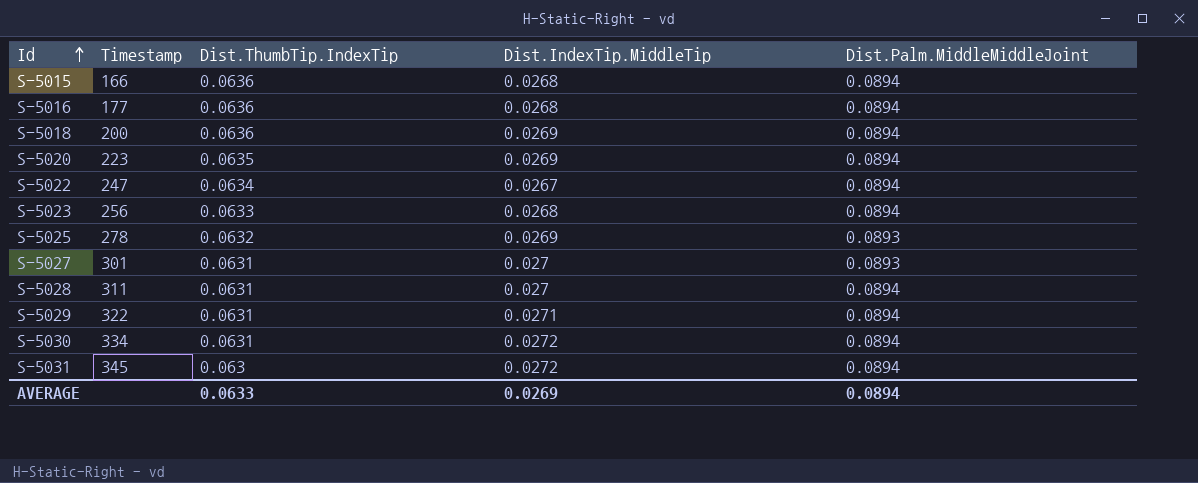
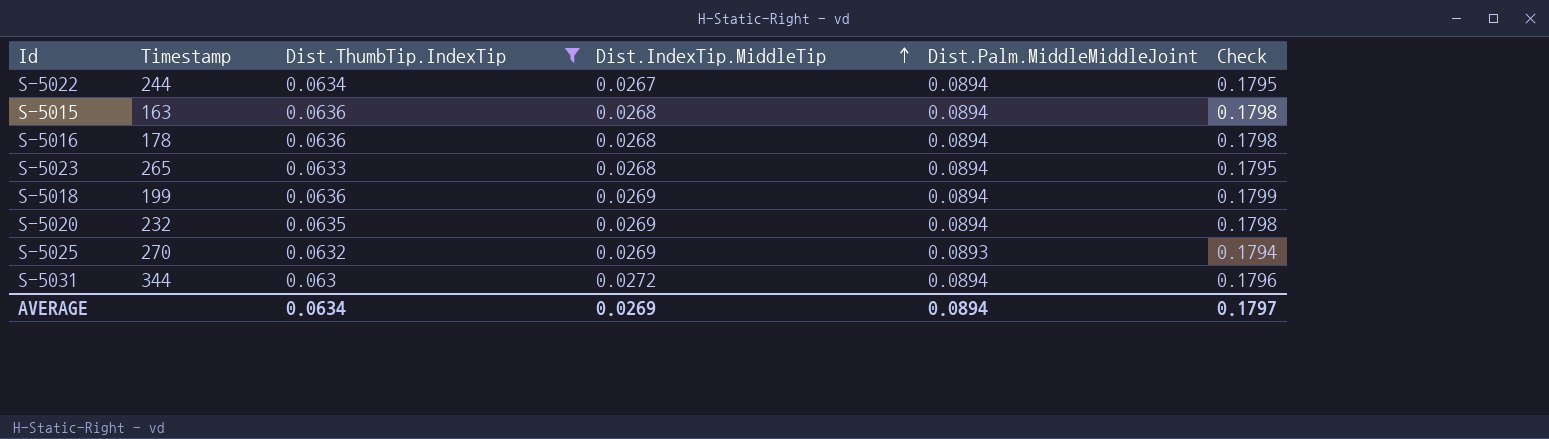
filter: none -> Dist.ThumbTip.IndexTip != 0.0631
row order: Id ascending -> Dist.IndexTip.MiddleTip ascending
column Check | formula: none -> [Dist.ThumbTip.IndexTip] + [Dist.IndexTip.MiddleTip] + [Dist.Palm.MiddleMiddleJoint]
S-5022 | Timestamp: 247 -> 244
S-5015 | Timestamp: 166 -> 163
S-5016 | Timestamp: 177 -> 178
S-5023 | Timestamp: 256 -> 265
S-5018 | Timestamp: 200 -> 199
S-5020 | Timestamp: 223 -> 232
S-5025 | Timestamp: 278 -> 270
S-5031 | Timestamp: 345 -> 344
AVERAGE | Dist.ThumbTip.IndexTip: 0.0633 -> 0.0634

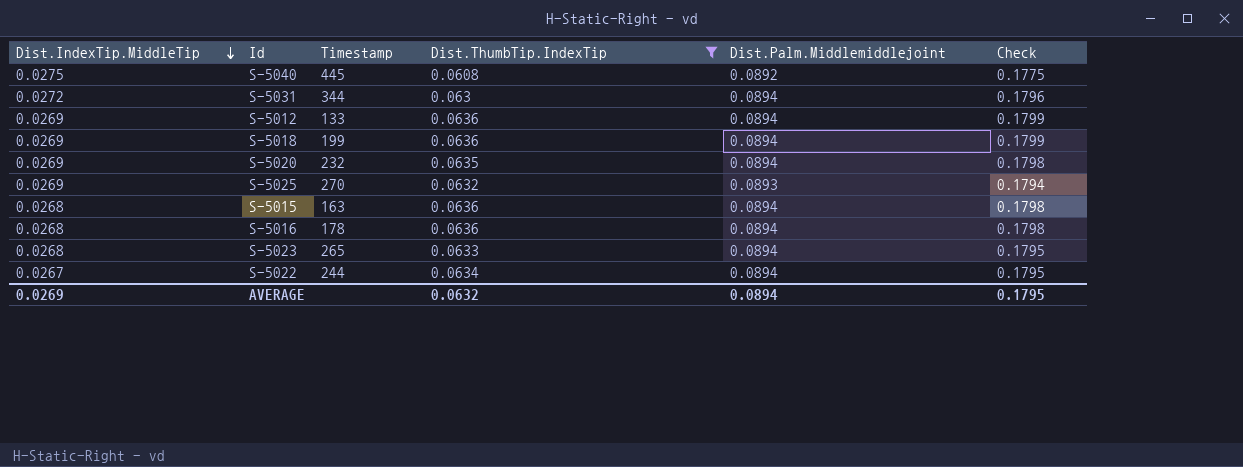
row order: Dist.IndexTip.MiddleTip ascending -> Dist.IndexTip.MiddleTip descending
column Dist.IndexTip.MiddleTip | position: 4 -> 1
column name: Dist.Palm.MiddleMiddleJoint -> Dist.Palm.Middlemiddlejoint
row S-5040: none -> 0.0275 | 445 | 0.0608 | 0.0892 | 0.1775
row S-5012: none -> 0.0269 | 133 | 0.0636 | 0.0894 | 0.1799
AVERAGE | Dist.ThumbTip.IndexTip: 0.0634 -> 0.0632
AVERAGE | Check: 0.1797 -> 0.1795

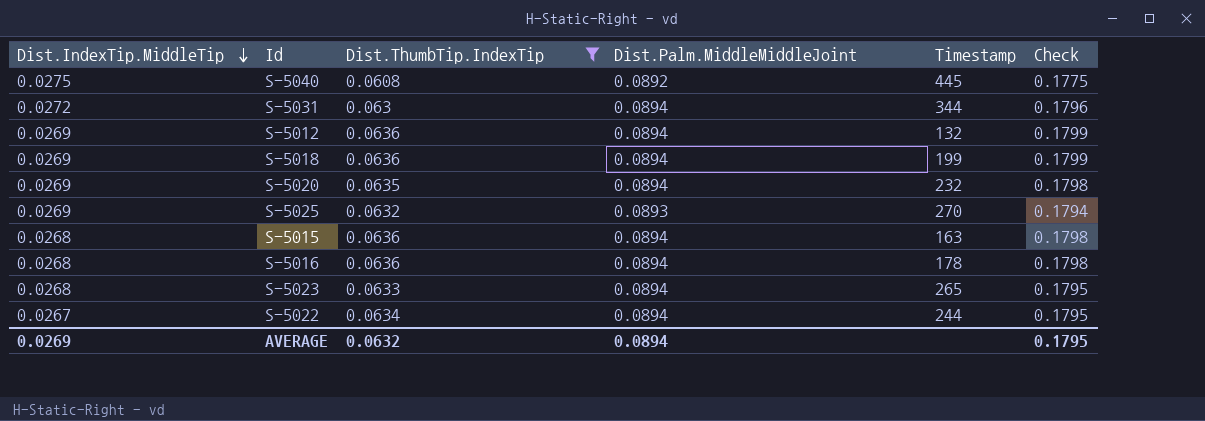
column name: Dist.Palm.Middlemiddlejoint -> Dist.Palm.MiddleMiddleJoint
column Timestamp | position: 3 -> 5
S-5012 | Timestamp: 133 -> 132

